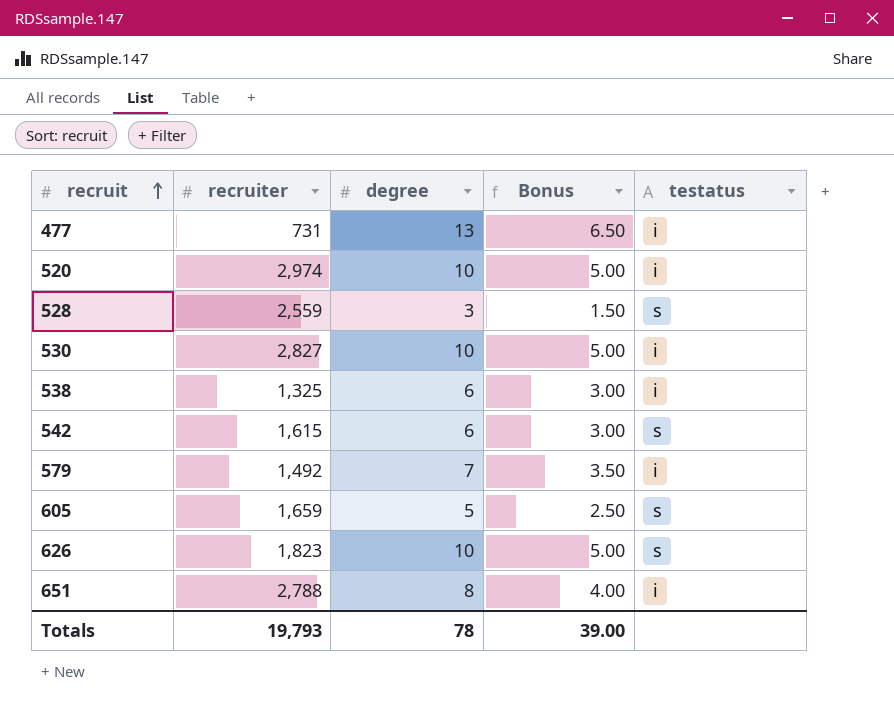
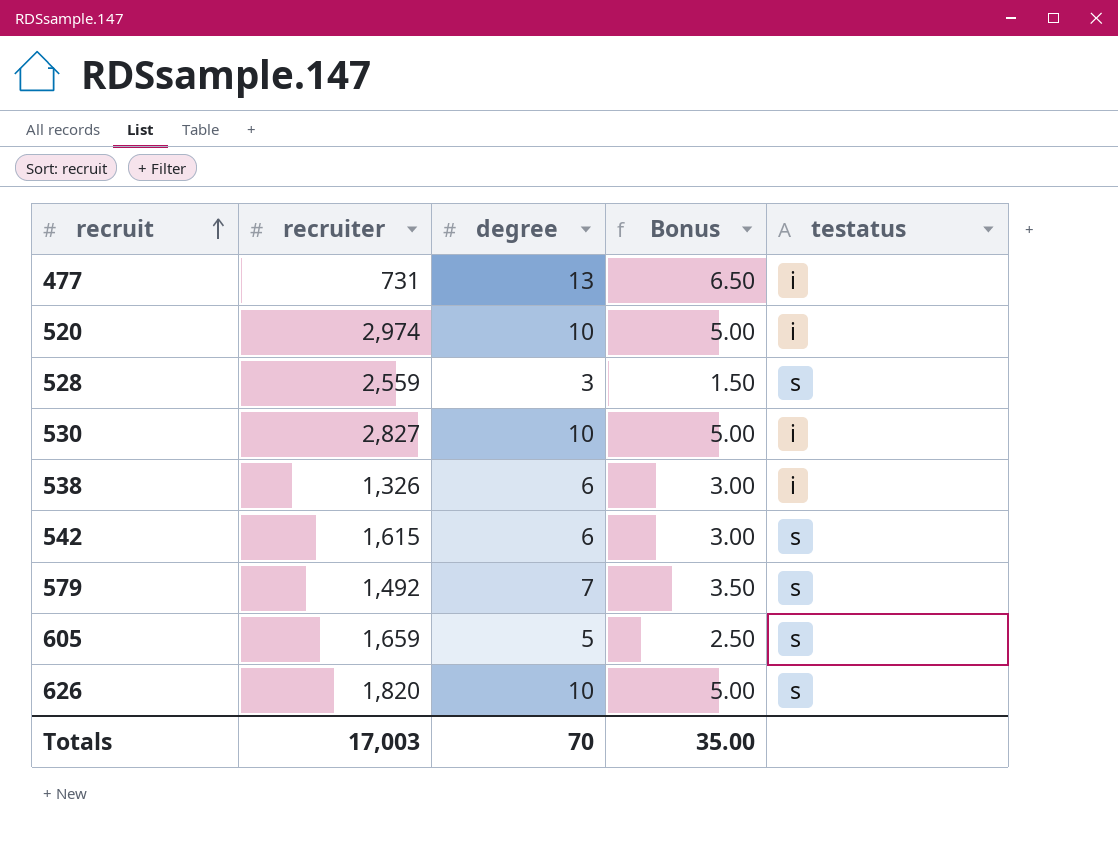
row 651: 2,788 | 8 | 4.00 | i -> none
538 | recruiter: 1,325 -> 1,326
579 | testatus: i -> s
626 | recruiter: 1,823 -> 1,820
Totals | recruiter: 19,793 -> 17,003
Totals | degree: 78 -> 70
Totals | Bonus: 39.00 -> 35.00

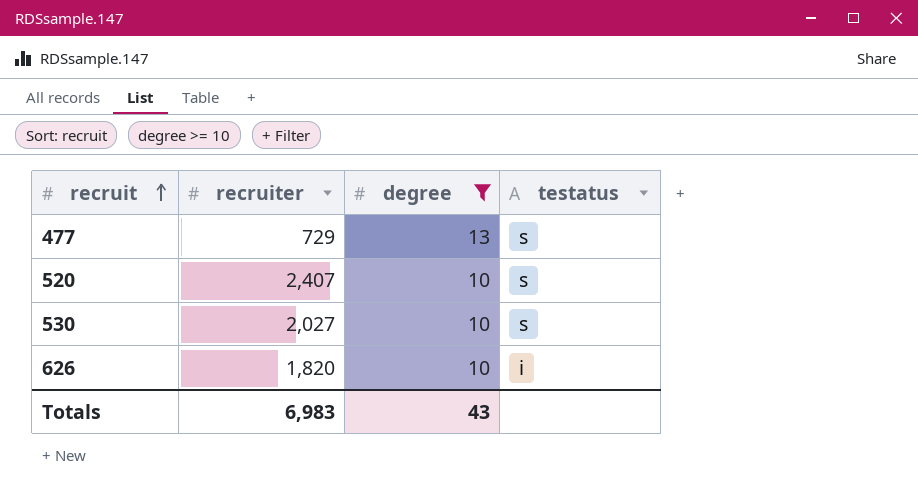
filter: none -> degree >= 10
column Bonus | formula: [degree] * 0.5 -> none
477 | recruiter: 731 -> 729
477 | testatus: i -> s
520 | recruiter: 2,974 -> 2,407
520 | testatus: i -> s
530 | recruiter: 2,827 -> 2,027
530 | testatus: i -> s
626 | testatus: s -> i
Totals | recruiter: 17,003 -> 6,983
Totals | degree: 70 -> 43

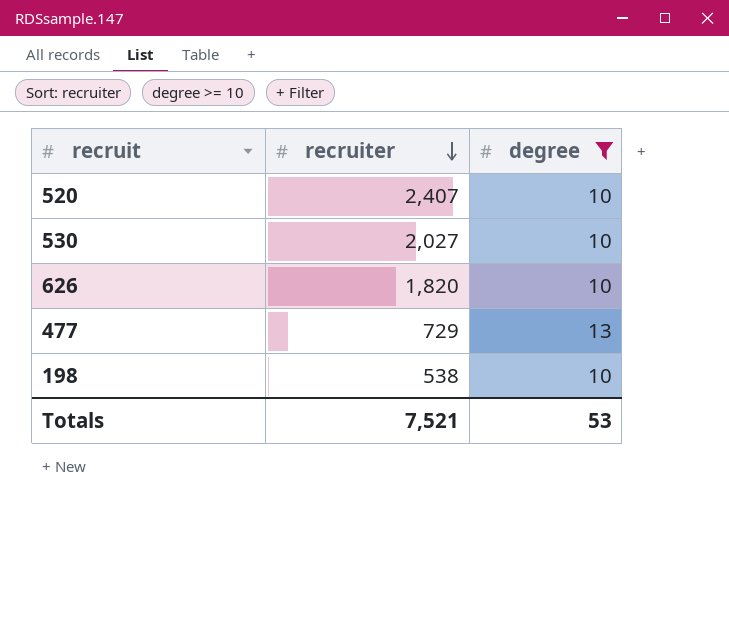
row order: recruit ascending -> recruiter descending
column testatus | position: 4 -> none
row 198: none -> 538 | 10
Totals | recruiter: 6,983 -> 7,521
Totals | degree: 43 -> 53

